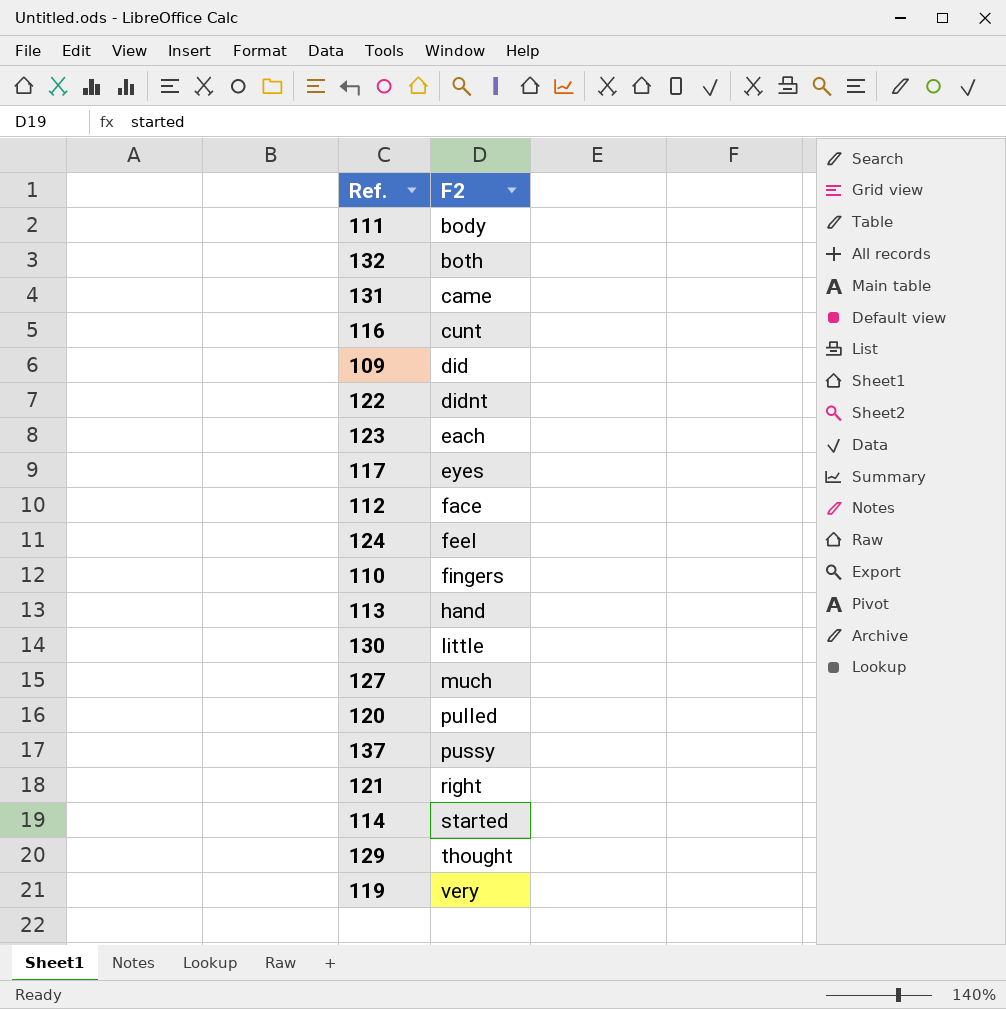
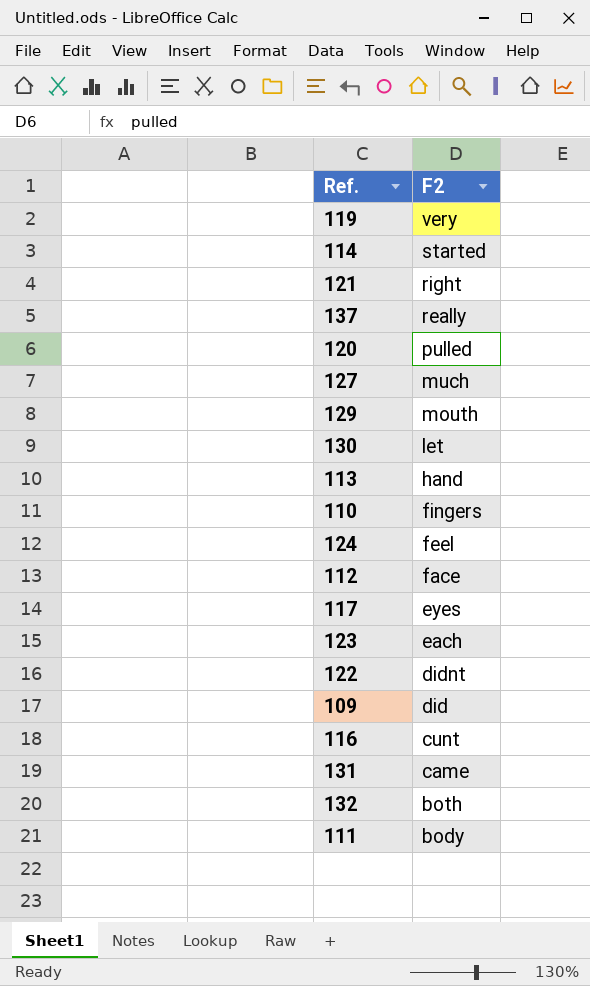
row order: F2 ascending -> F2 descending
137 | F2: pussy -> really
129 | F2: thought -> mouth
130 | F2: little -> let

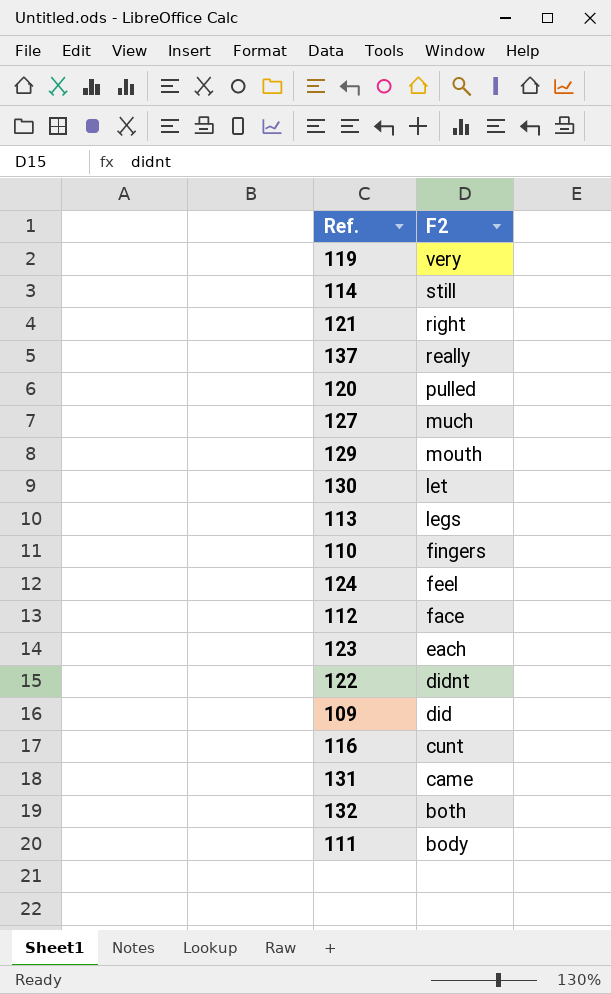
row 117: eyes -> none
114 | F2: started -> still
113 | F2: hand -> legs

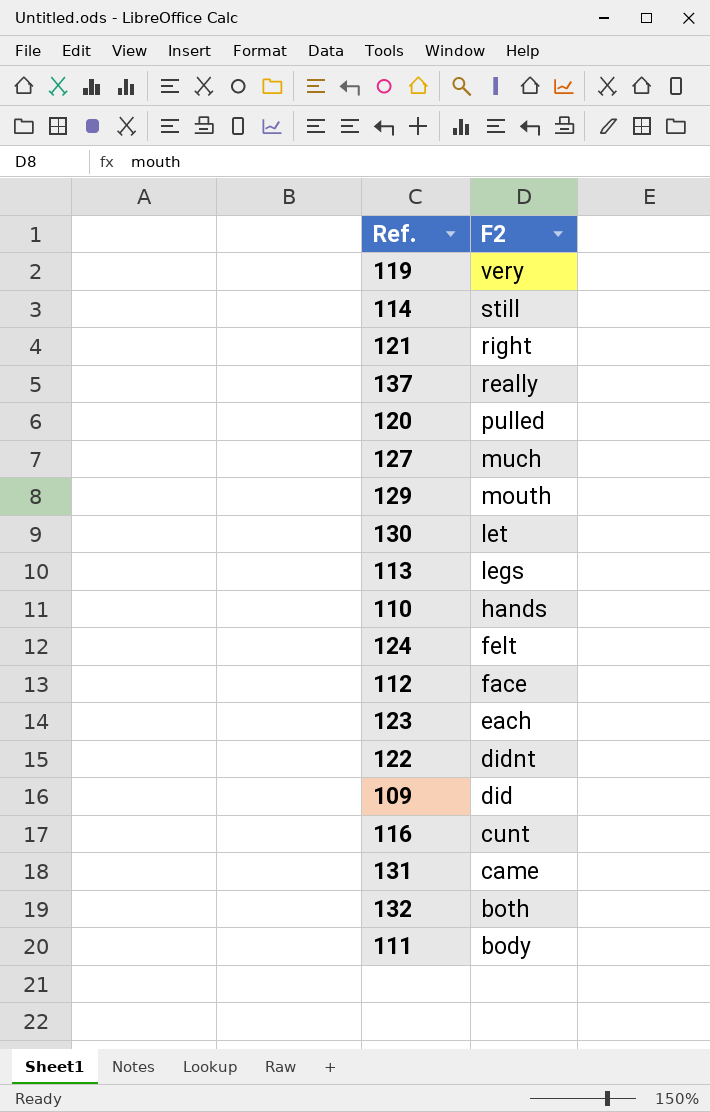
110 | F2: fingers -> hands
124 | F2: feel -> felt

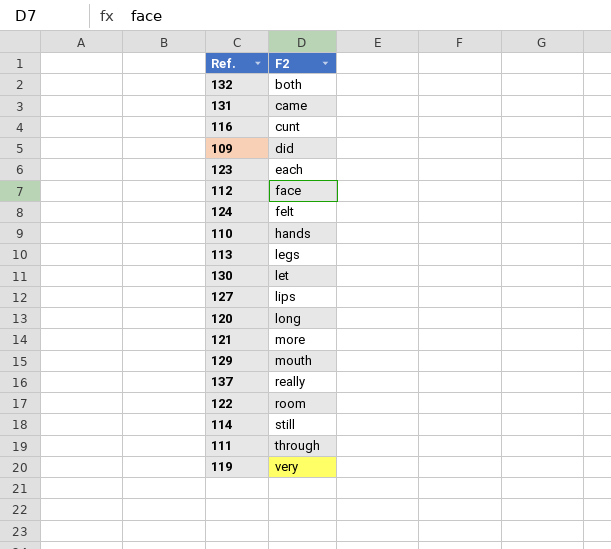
row order: F2 descending -> F2 ascending
127 | F2: much -> lips
120 | F2: pulled -> long
121 | F2: right -> more
122 | F2: didnt -> room
111 | F2: body -> through

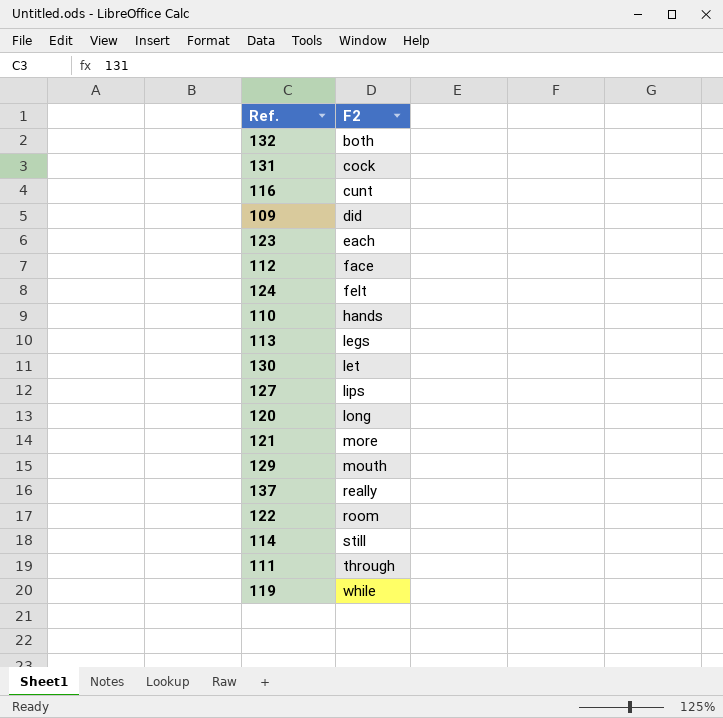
131 | F2: came -> cock
119 | F2: very -> while

